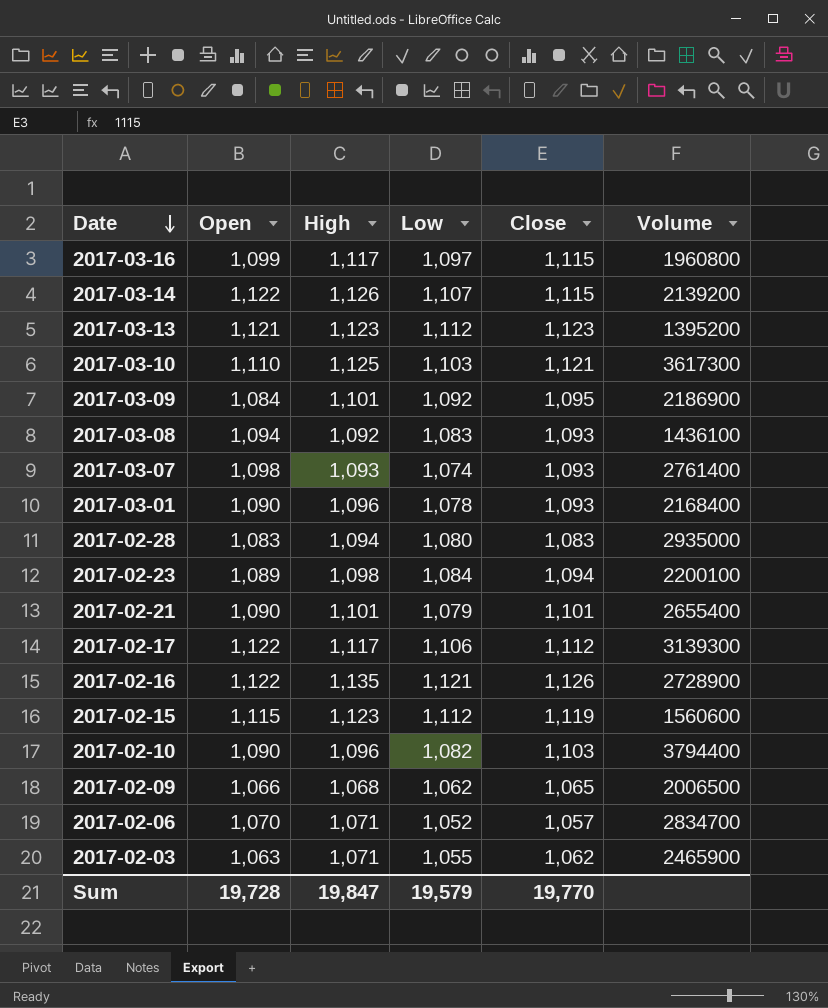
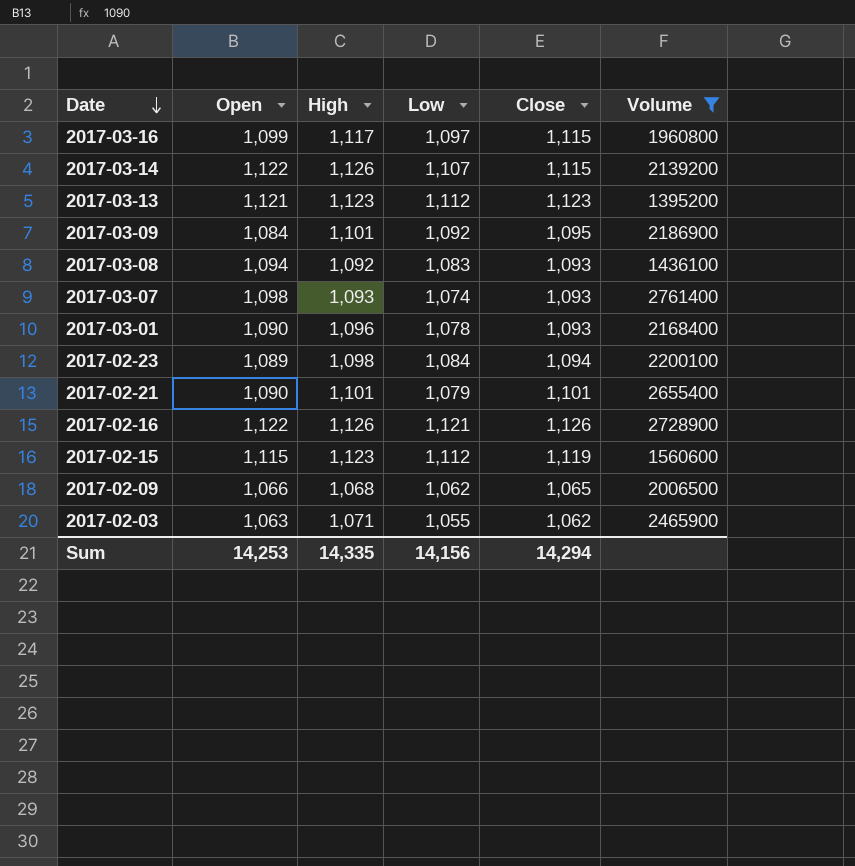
filter: none -> Volume <= 2761400
2017-02-16 | High: 1,135 -> 1,126
Sum | Open: 19,728 -> 14,253
Sum | High: 19,847 -> 14,335
Sum | Low: 19,579 -> 14,156
Sum | Close: 19,770 -> 14,294

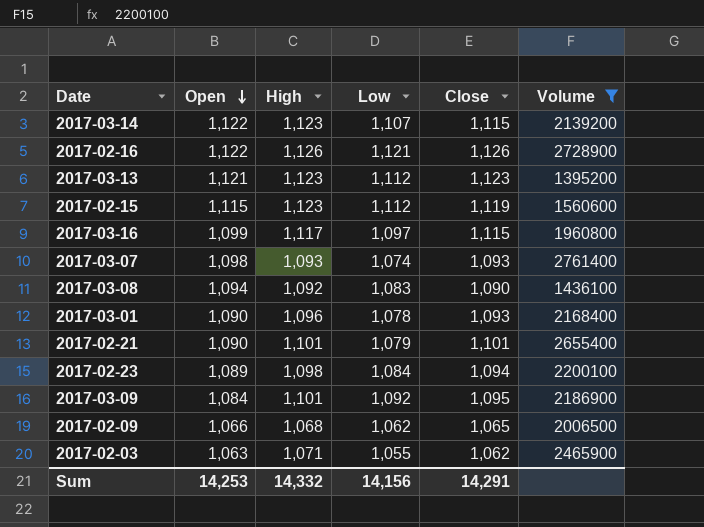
row order: Date descending -> Open descending
2017-03-14 | High: 1,126 -> 1,123
2017-03-08 | Close: 1,093 -> 1,090
Sum | High: 14,335 -> 14,332
Sum | Close: 14,294 -> 14,291

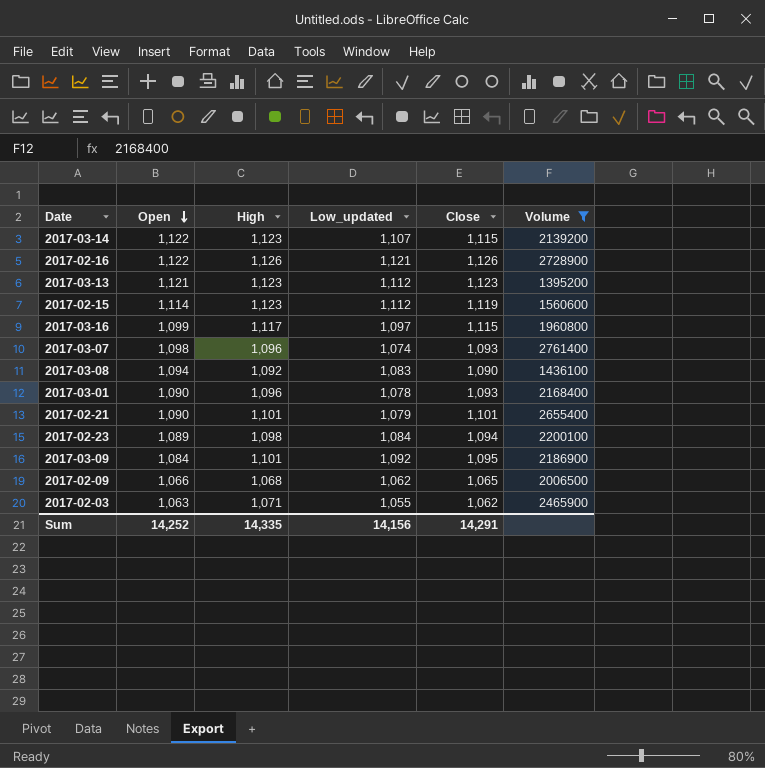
column name: Low -> Low_updated
2017-02-15 | Open: 1,115 -> 1,114
2017-03-07 | High: 1,093 -> 1,096
Sum | Open: 14,253 -> 14,252
Sum | High: 14,332 -> 14,335

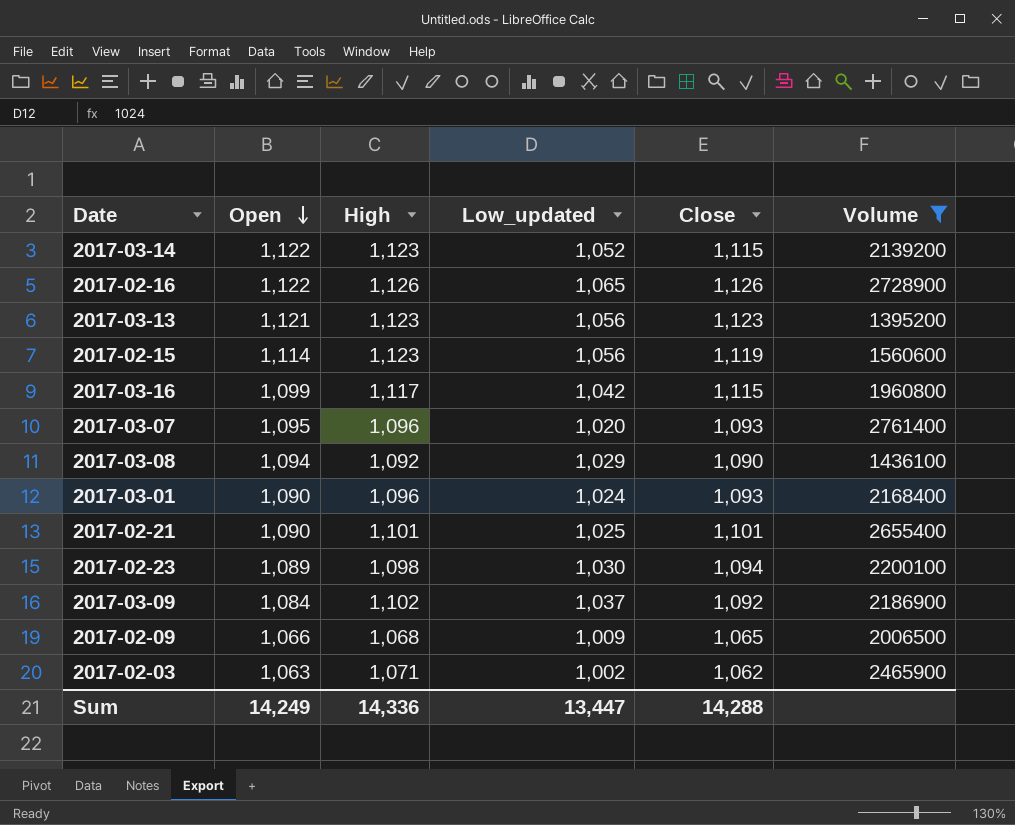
2017-03-14 | Low_updated: 1,107 -> 1,052
2017-02-16 | Low_updated: 1,121 -> 1,065
2017-03-13 | Low_updated: 1,112 -> 1,056
2017-02-15 | Low_updated: 1,112 -> 1,056
2017-03-16 | Low_updated: 1,097 -> 1,042
2017-03-07 | Open: 1,098 -> 1,095
2017-03-07 | Low_updated: 1,074 -> 1,020
2017-03-08 | Low_updated: 1,083 -> 1,029
2017-03-01 | Low_updated: 1,078 -> 1,024
2017-02-21 | Low_updated: 1,079 -> 1,025
2017-02-23 | Low_updated: 1,084 -> 1,030
2017-03-09 | High: 1,101 -> 1,102
2017-03-09 | Low_updated: 1,092 -> 1,037
2017-03-09 | Close: 1,095 -> 1,092
2017-02-09 | Low_updated: 1,062 -> 1,009
2017-02-03 | Low_updated: 1,055 -> 1,002
Sum | Open: 14,252 -> 14,249
Sum | High: 14,335 -> 14,336
Sum | Low_updated: 14,156 -> 13,447
Sum | Close: 14,291 -> 14,288

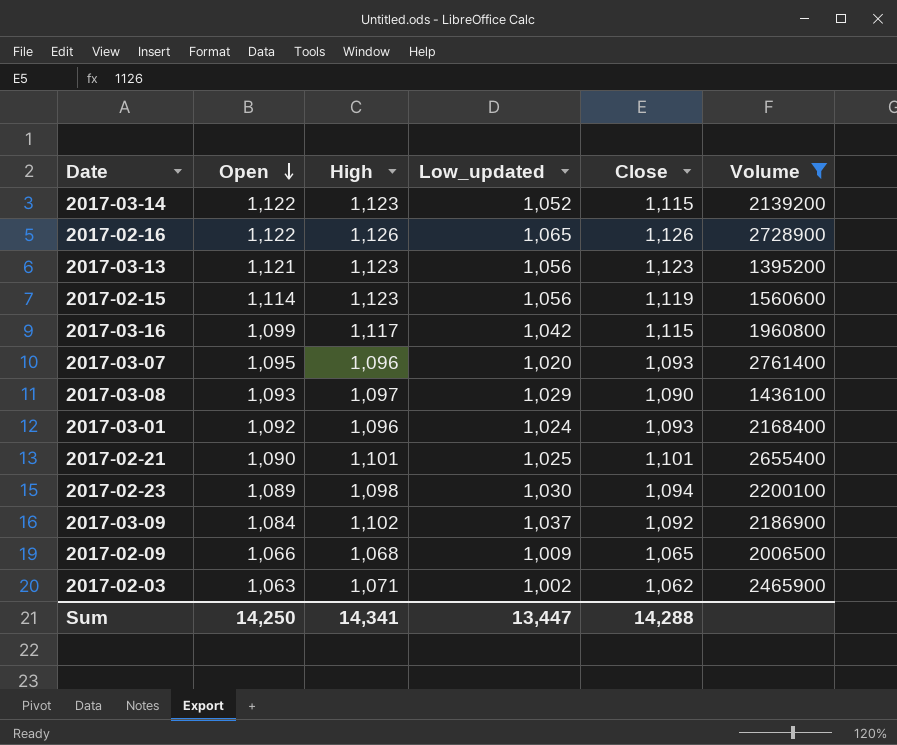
2017-03-08 | Open: 1,094 -> 1,093
2017-03-08 | High: 1,092 -> 1,097
2017-03-01 | Open: 1,090 -> 1,092
Sum | Open: 14,249 -> 14,250
Sum | High: 14,336 -> 14,341

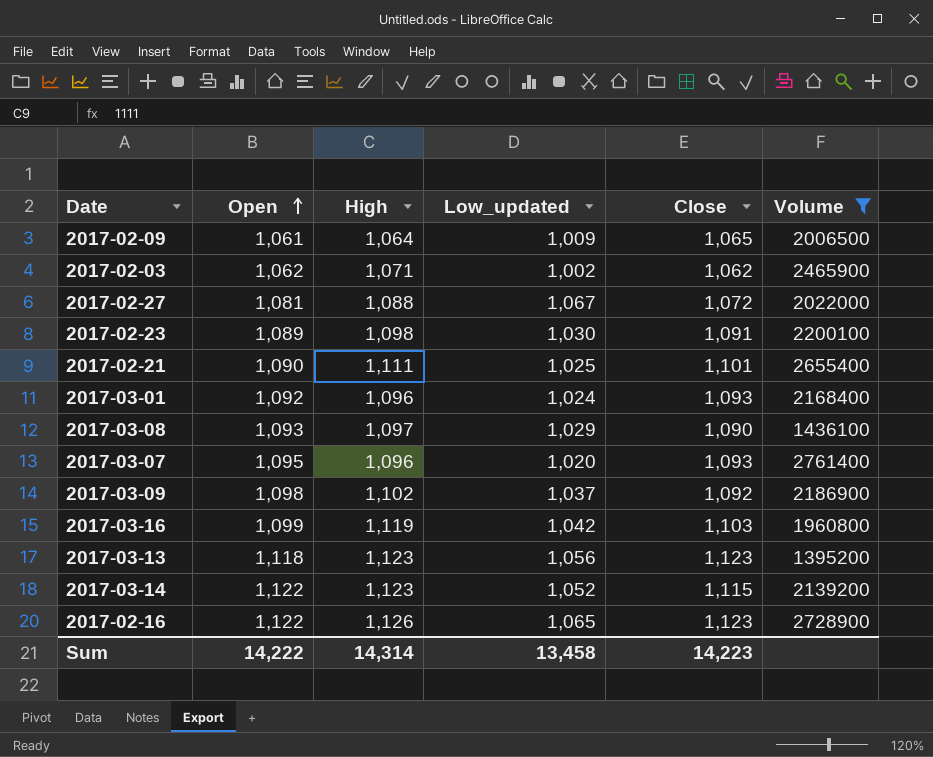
row order: Open descending -> Open ascending
row 2017-02-15: 1,114 | 1,123 | 1,056 | 1,119 | 1560600 -> none
2017-02-09 | Open: 1,066 -> 1,061
2017-02-09 | High: 1,068 -> 1,064
2017-02-03 | Open: 1,063 -> 1,062
row 2017-02-27: none -> 1,081 | 1,088 | 1,067 | 1,072 | 2022000
2017-02-23 | Close: 1,094 -> 1,091
2017-02-21 | High: 1,101 -> 1,111
2017-03-09 | Open: 1,084 -> 1,098
2017-03-16 | High: 1,117 -> 1,119
2017-03-16 | Close: 1,115 -> 1,103
2017-03-13 | Open: 1,121 -> 1,118
2017-02-16 | Close: 1,126 -> 1,123
Sum | Open: 14,250 -> 14,222
Sum | High: 14,341 -> 14,314
Sum | Low_updated: 13,447 -> 13,458
Sum | Close: 14,288 -> 14,223

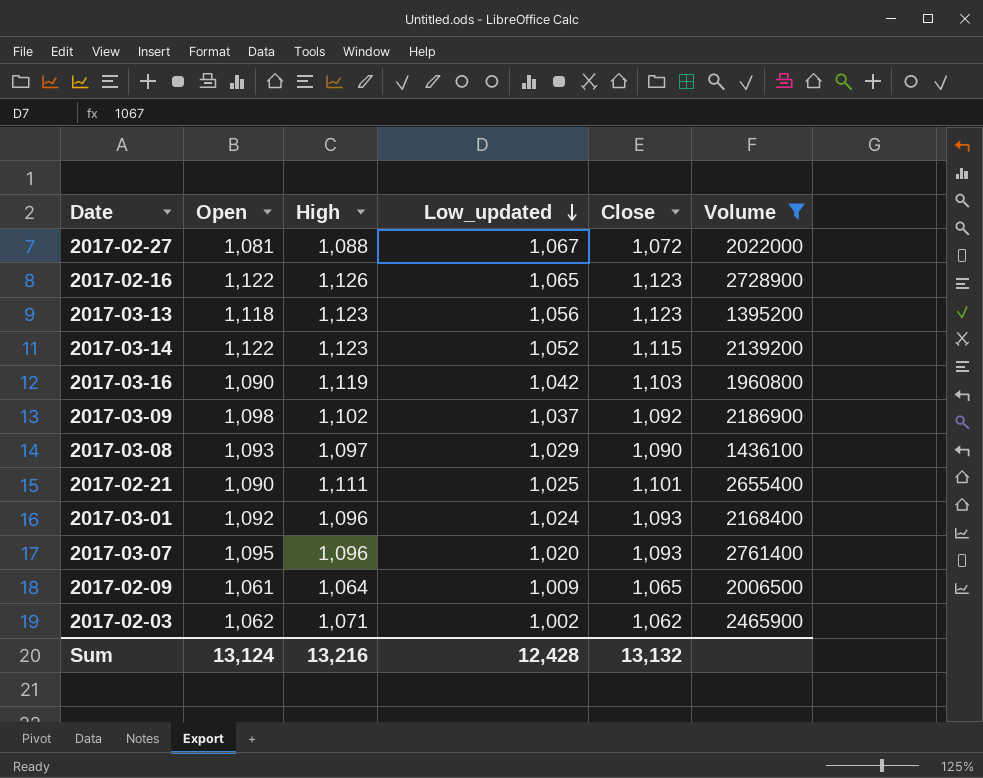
row order: Open ascending -> Low_updated descending
row 2017-02-23: 1,089 | 1,098 | 1,030 | 1,091 | 2200100 -> none
2017-03-16 | Open: 1,099 -> 1,090
Sum | Open: 14,222 -> 13,124
Sum | High: 14,314 -> 13,216
Sum | Low_updated: 13,458 -> 12,428
Sum | Close: 14,223 -> 13,132

